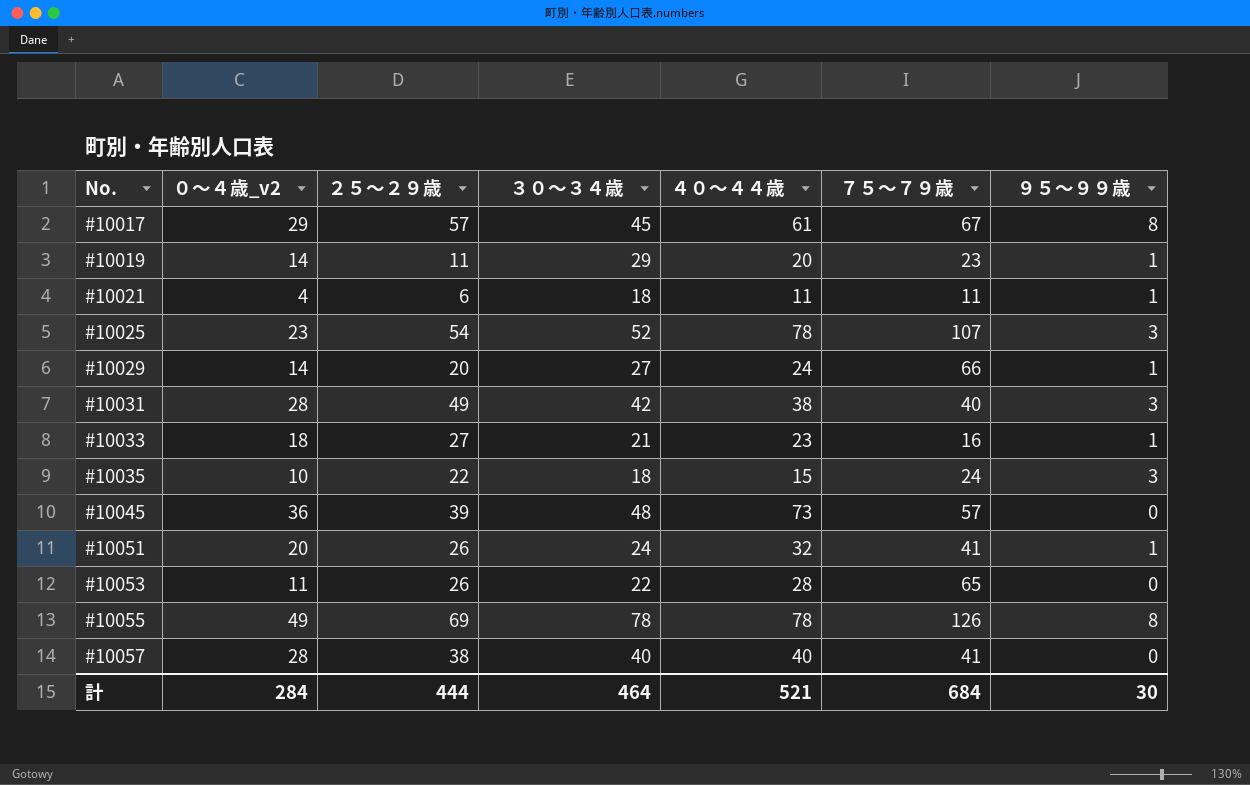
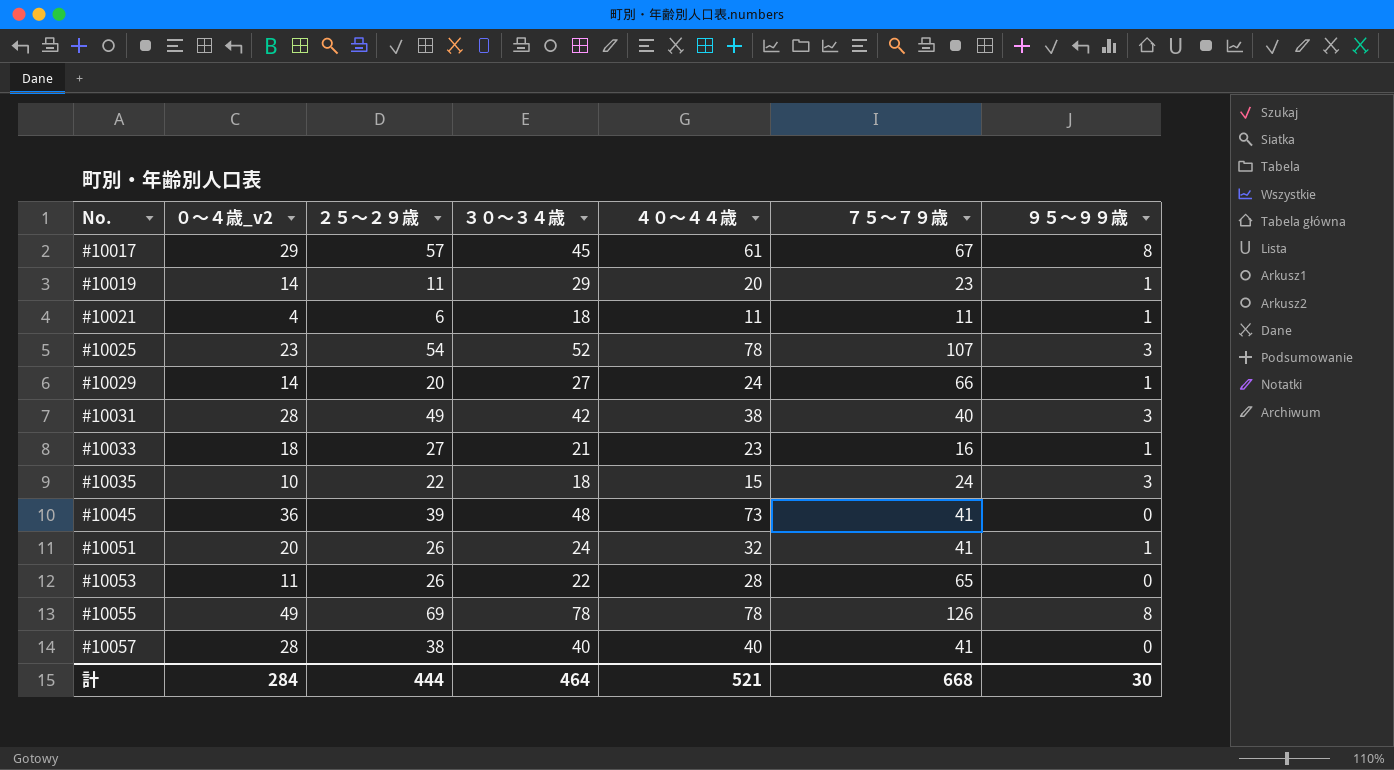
#10045 | ７５～７９歳: 57 -> 41
計 | ７５～７９歳: 684 -> 668

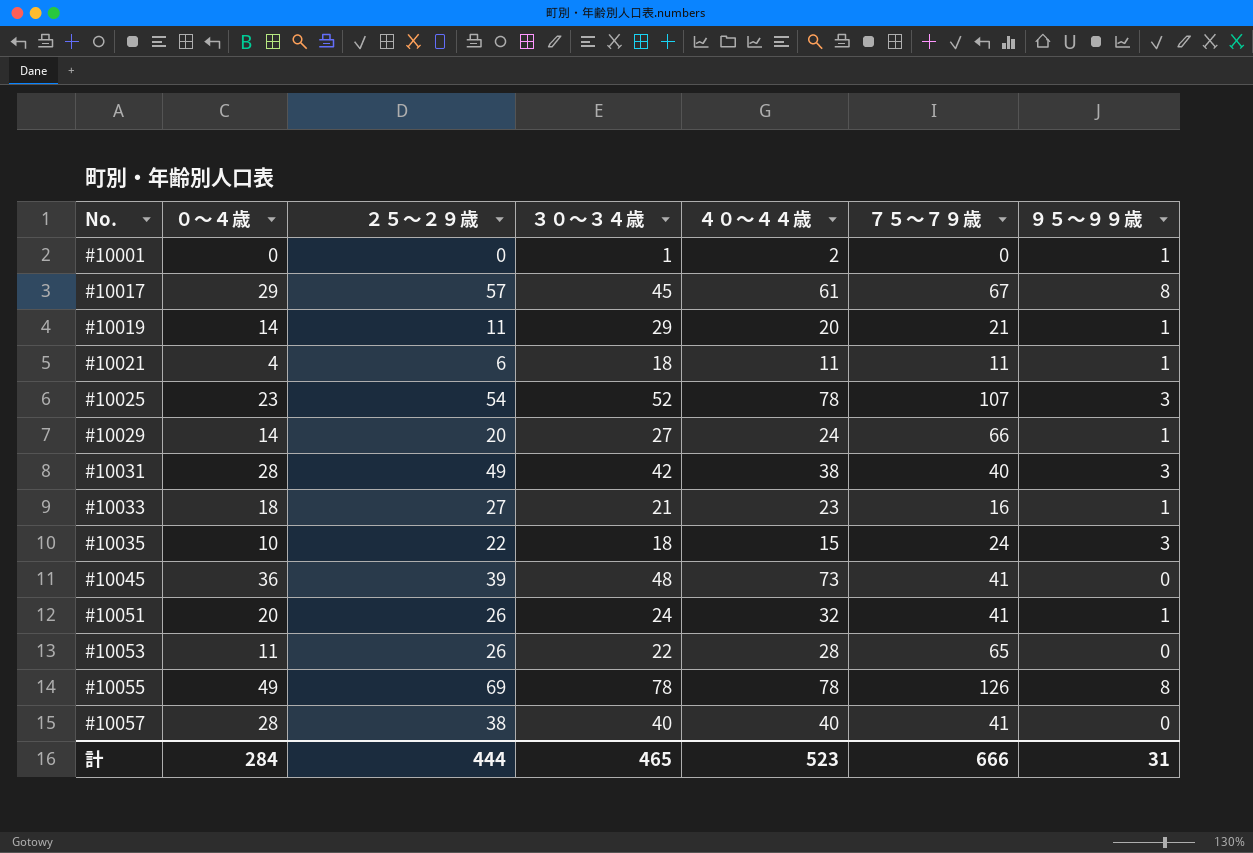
column name: ０～４歳_v2 -> ０～４歳
row #10001: none -> 0 | 0 | 1 | 2 | 0 | 1
#10019 | ７５～７９歳: 23 -> 21
計 | ３０～３４歳: 464 -> 465
計 | ４０～４４歳: 521 -> 523
計 | ７５～７９歳: 668 -> 666
計 | ９５～９９歳: 30 -> 31

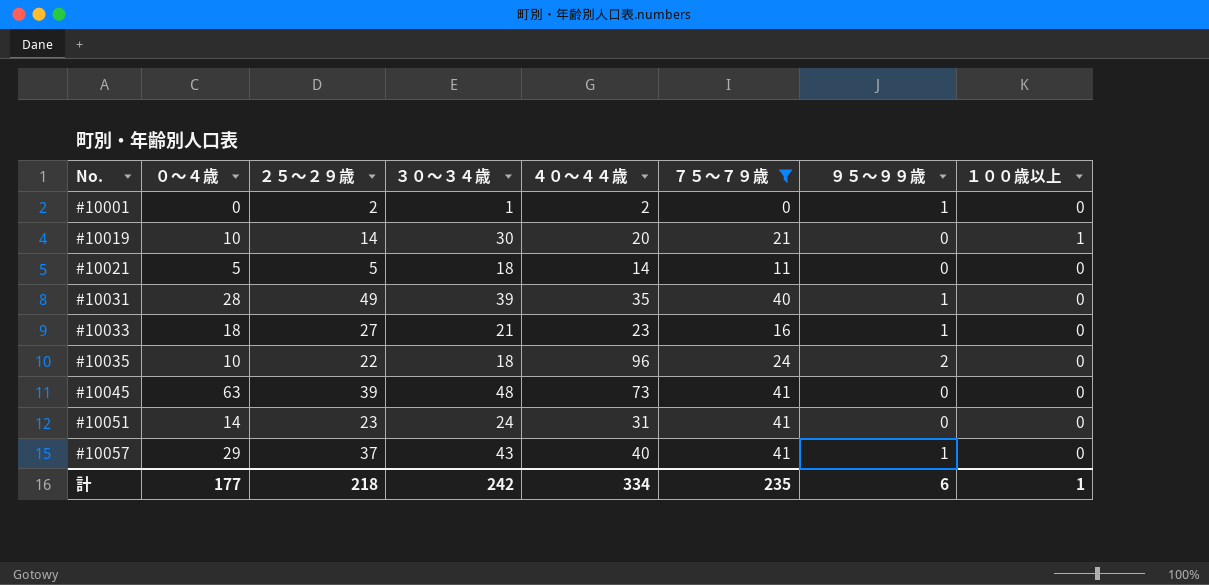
filter: none -> ７５～７９歳 <= 41
column １００歳以上 | position: none -> 8
#10001 | ２５～２９歳: 0 -> 2
#10019 | ０～４歳: 14 -> 10
#10019 | ２５～２９歳: 11 -> 14
#10019 | ３０～３４歳: 29 -> 30
#10019 | ９５～９９歳: 1 -> 0
#10021 | ０～４歳: 4 -> 5
#10021 | ２５～２９歳: 6 -> 5
#10021 | ４０～４４歳: 11 -> 14
#10021 | ９５～９９歳: 1 -> 0
#10031 | ３０～３４歳: 42 -> 39
#10031 | ４０～４４歳: 38 -> 35
#10031 | ９５～９９歳: 3 -> 1
#10035 | ４０～４４歳: 15 -> 96
#10035 | ９５～９９歳: 3 -> 2
#10045 | ０～４歳: 36 -> 63
#10051 | ０～４歳: 20 -> 14
#10051 | ２５～２９歳: 26 -> 23
#10051 | ４０～４４歳: 32 -> 31
#10051 | ９５～９９歳: 1 -> 0
#10057 | ０～４歳: 28 -> 29
#10057 | ２５～２９歳: 38 -> 37
#10057 | ３０～３４歳: 40 -> 43
#10057 | ９５～９９歳: 0 -> 1
計 | ０～４歳: 284 -> 177
計 | ２５～２９歳: 444 -> 218
計 | ３０～３４歳: 465 -> 242
計 | ４０～４４歳: 523 -> 334
計 | ７５～７９歳: 666 -> 235
計 | ９５～９９歳: 31 -> 6

